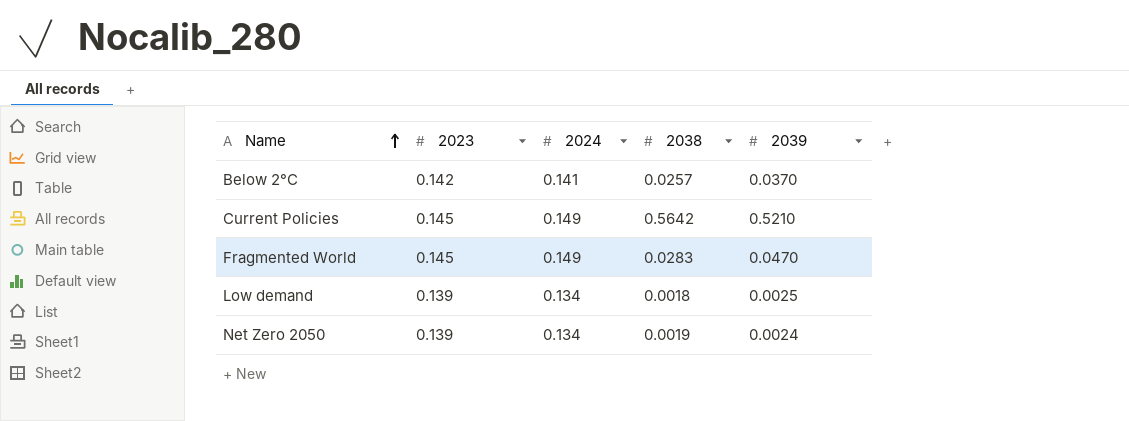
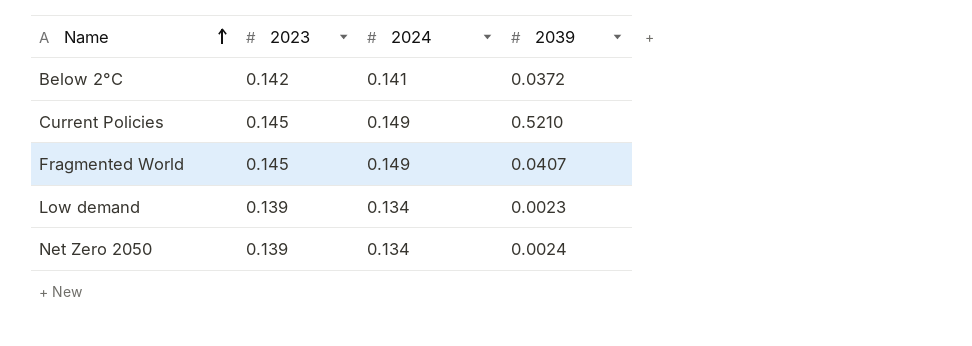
column 2038 | position: 4 -> none
Below 2°C | 2039: 0.0370 -> 0.0372
Fragmented World | 2039: 0.0470 -> 0.0407
Low demand | 2039: 0.0025 -> 0.0023

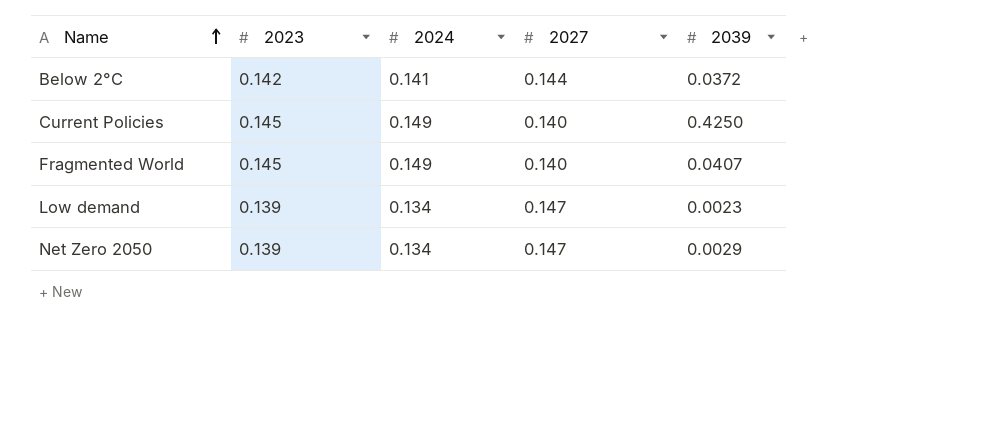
column 2027 | position: none -> 4
Current Policies | 2039: 0.5210 -> 0.4250
Net Zero 2050 | 2039: 0.0024 -> 0.0029

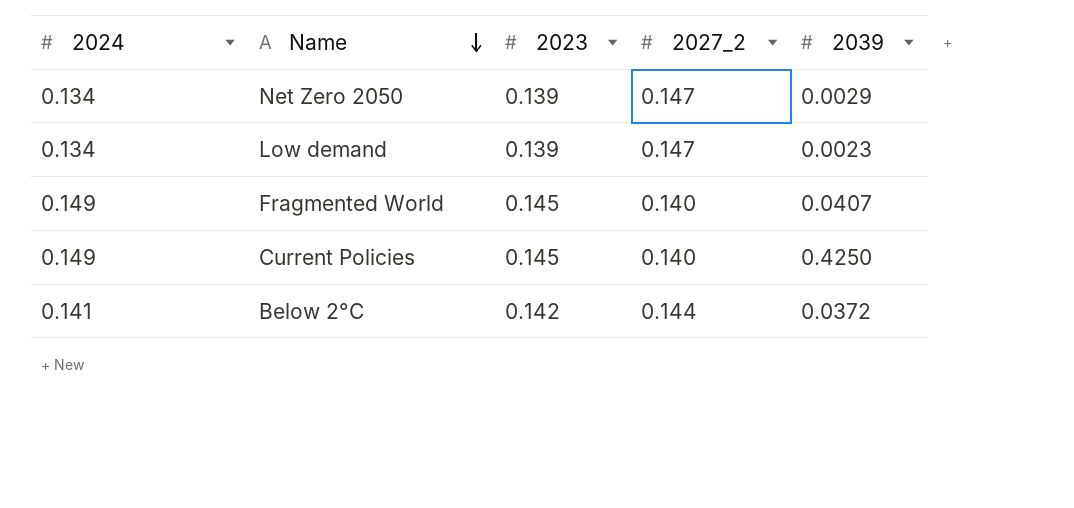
row order: Name ascending -> Name descending
column 2024 | position: 3 -> 1
column name: 2027 -> 2027_2

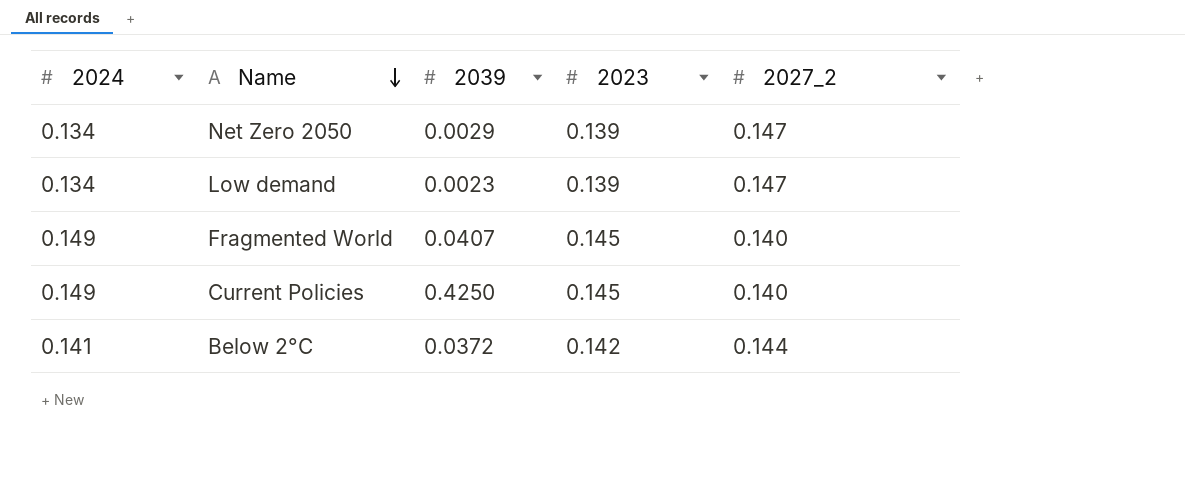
column 2039 | position: 5 -> 3

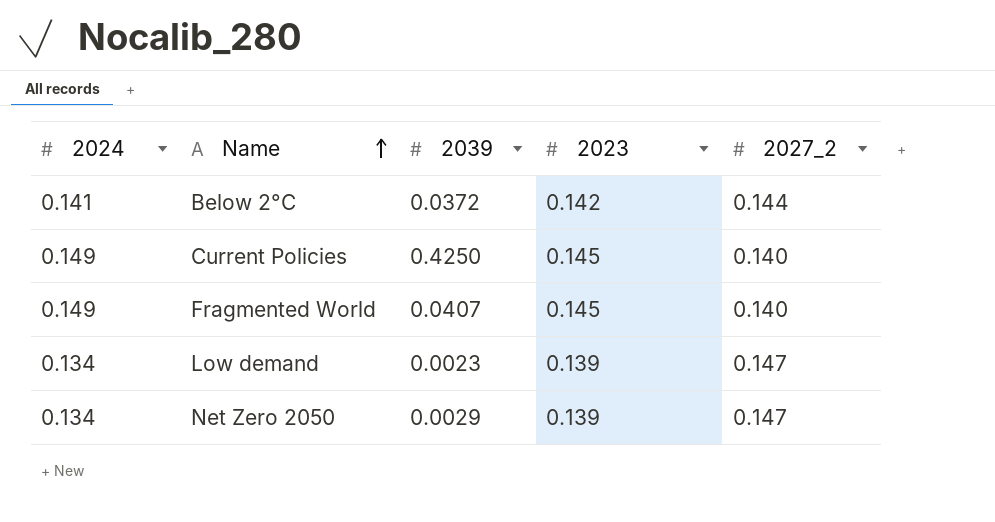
row order: Name descending -> Name ascending

